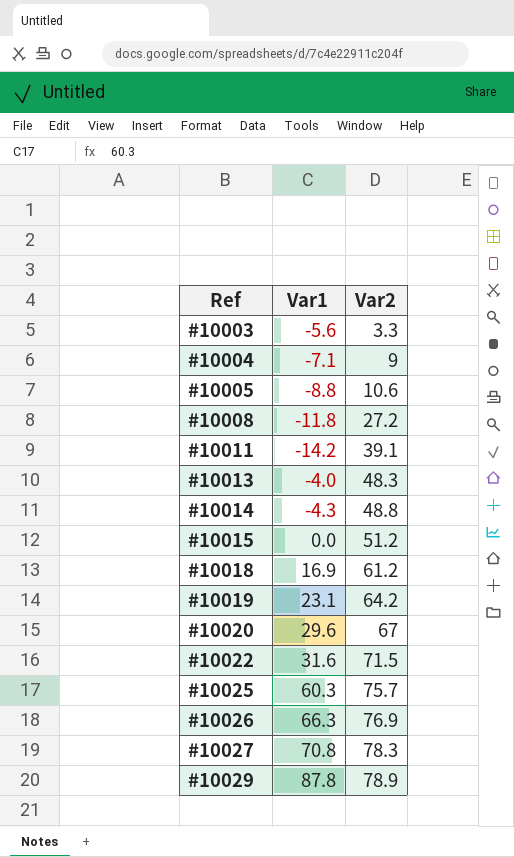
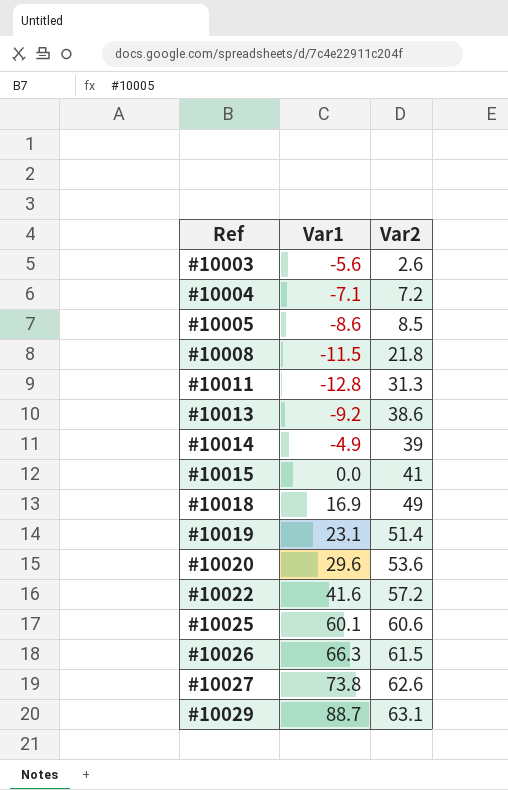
#10003 | Var2: 3.3 -> 2.6
#10004 | Var2: 9 -> 7.2
#10005 | Var1: -8.8 -> -8.6
#10005 | Var2: 10.6 -> 8.5
#10008 | Var1: -11.8 -> -11.5
#10008 | Var2: 27.2 -> 21.8
#10011 | Var1: -14.2 -> -12.8
#10011 | Var2: 39.1 -> 31.3
#10013 | Var1: -4.0 -> -9.2
#10013 | Var2: 48.3 -> 38.6
#10014 | Var1: -4.3 -> -4.9
#10014 | Var2: 48.8 -> 39
#10015 | Var2: 51.2 -> 41
#10018 | Var2: 61.2 -> 49
#10019 | Var2: 64.2 -> 51.4
#10020 | Var2: 67 -> 53.6
#10022 | Var1: 31.6 -> 41.6
#10022 | Var2: 71.5 -> 57.2
#10025 | Var1: 60.3 -> 60.1
#10025 | Var2: 75.7 -> 60.6
#10026 | Var2: 76.9 -> 61.5
#10027 | Var1: 70.8 -> 73.8
#10027 | Var2: 78.3 -> 62.6
#10029 | Var1: 87.8 -> 88.7
#10029 | Var2: 78.9 -> 63.1

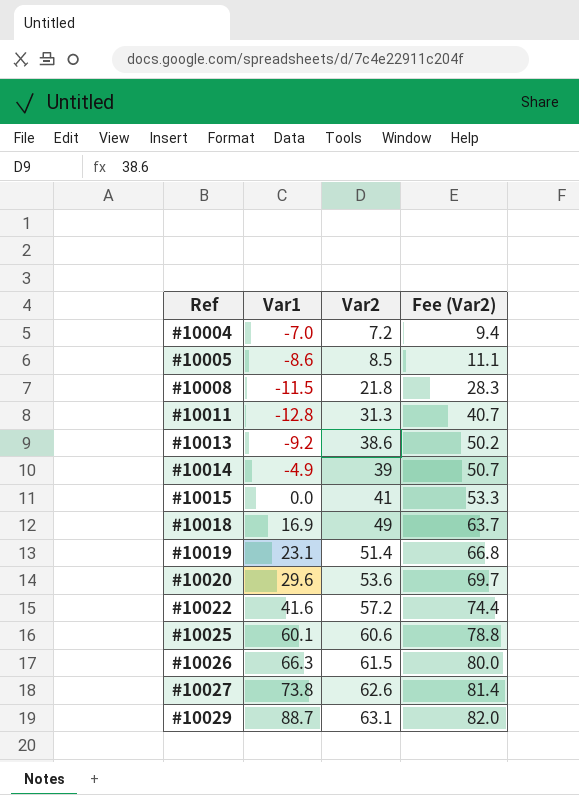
column Fee (Var2) | formula: none -> [Var2] * 1.3
row #10003: -5.6 | 2.6 -> none
#10004 | Var1: -7.1 -> -7.0

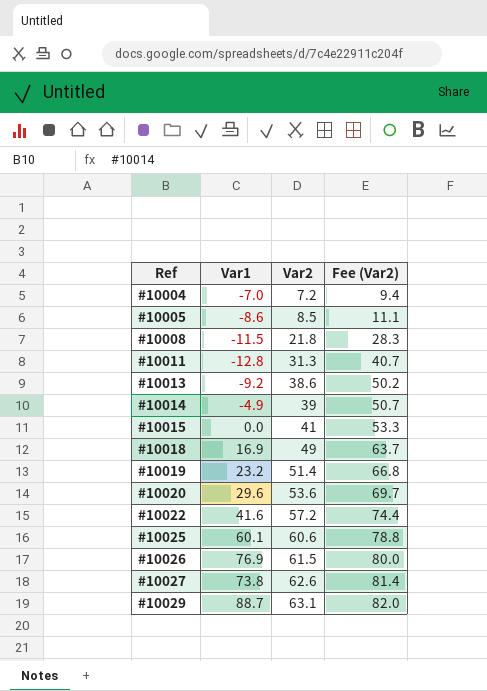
#10019 | Var1: 23.1 -> 23.2
#10026 | Var1: 66.3 -> 76.9

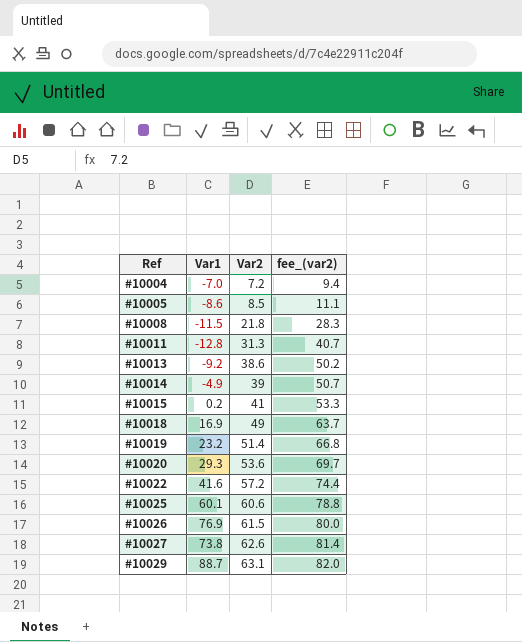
column name: Fee (Var2) -> fee_(var2)
#10015 | Var1: 0.0 -> 0.2
#10020 | Var1: 29.6 -> 29.3

